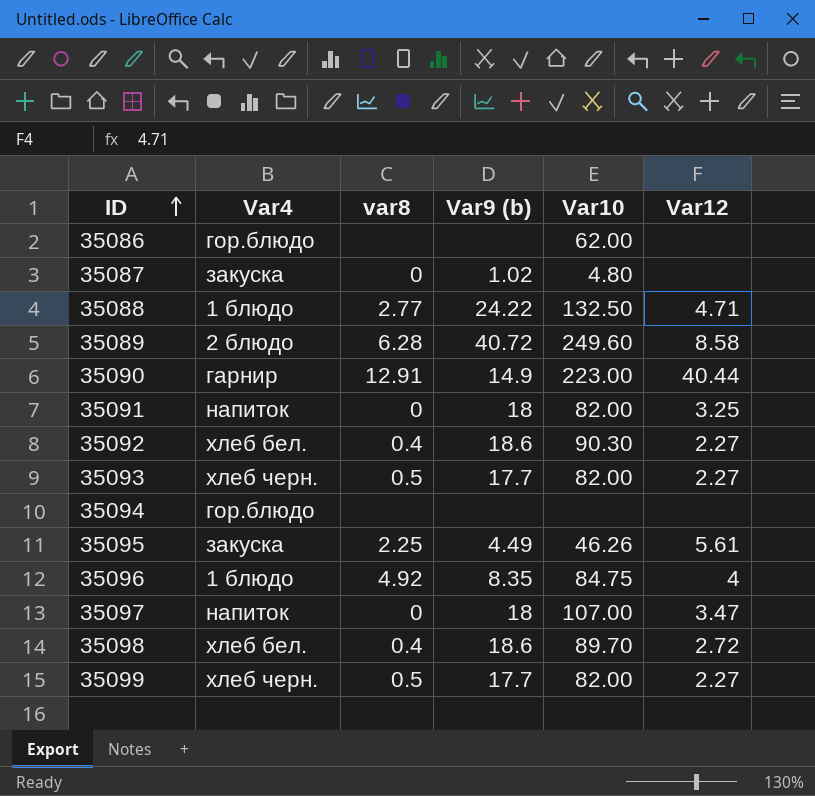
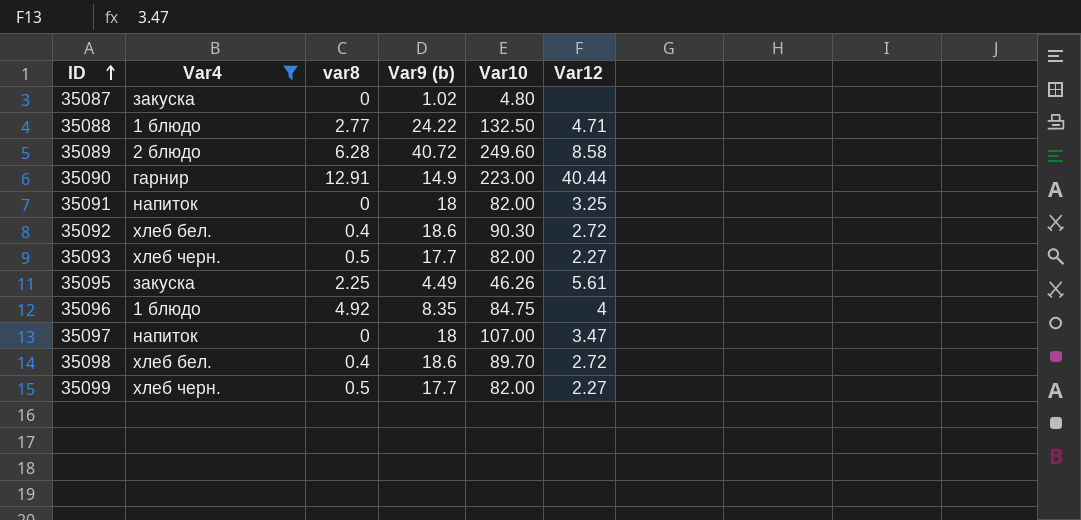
filter: none -> Var4 != гор.блюдо
35092 | Var12: 2.27 -> 2.72

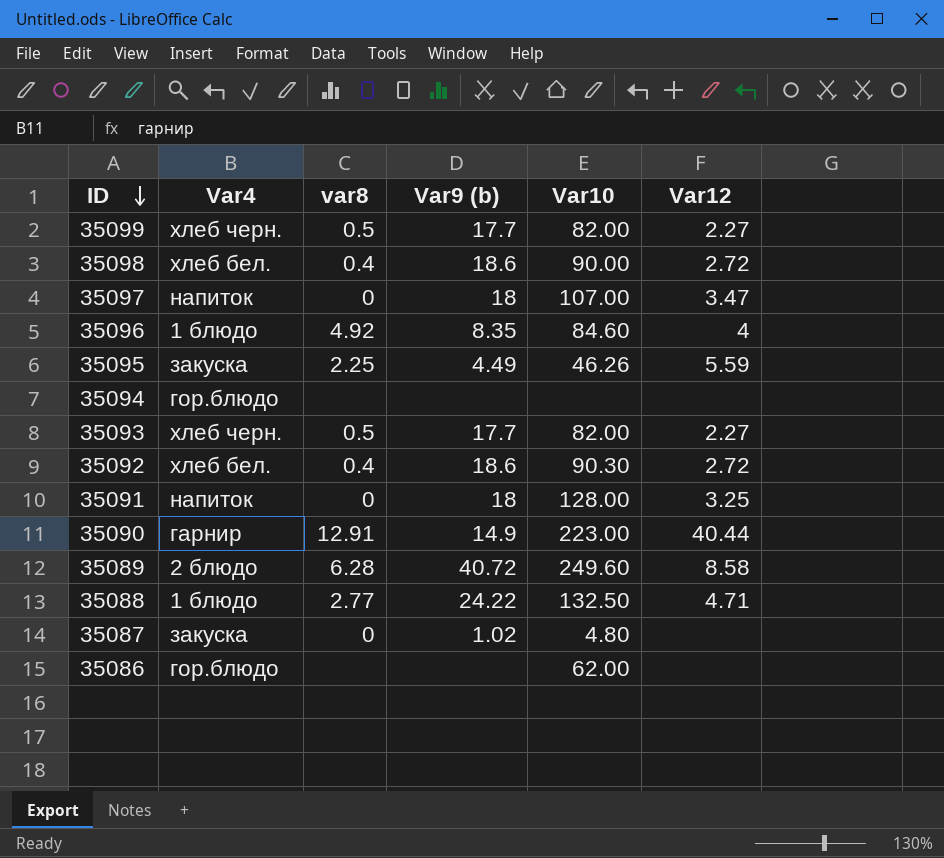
filter: Var4 != гор.блюдо -> none
row order: ID ascending -> ID descending
35098 | Var10: 89.70 -> 90.00
35096 | Var10: 84.75 -> 84.60
35095 | Var12: 5.61 -> 5.59
35091 | Var10: 82.00 -> 128.00

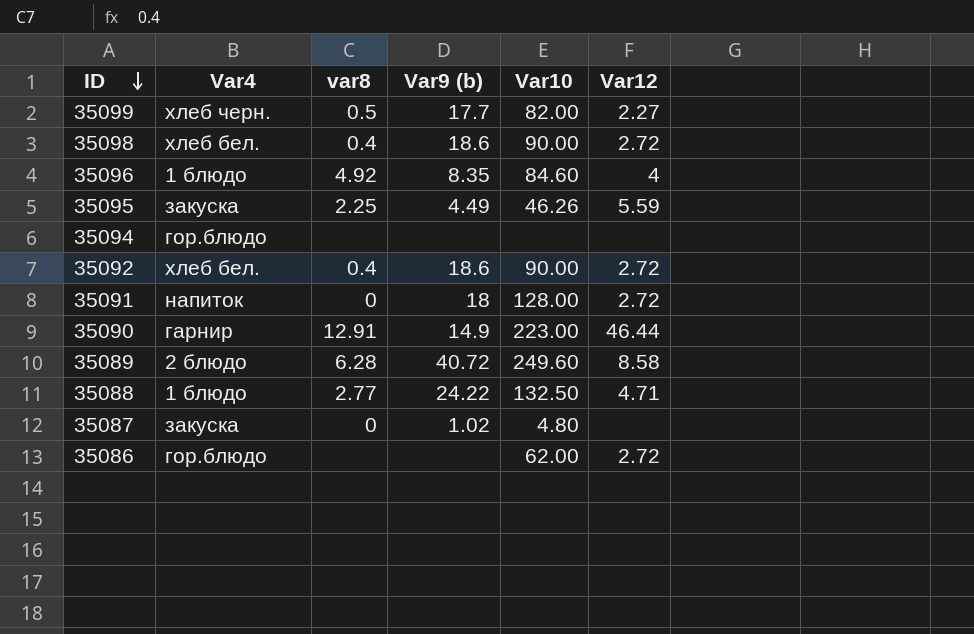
row 35097: напиток | 0 | 18 | 107.00 | 3.47 -> none
row 35093: хлеб черн. | 0.5 | 17.7 | 82.00 | 2.27 -> none
35092 | Var10: 90.30 -> 90.00
35091 | Var12: 3.25 -> 2.72
35090 | Var12: 40.44 -> 46.44
35086 | Var12: none -> 2.72

